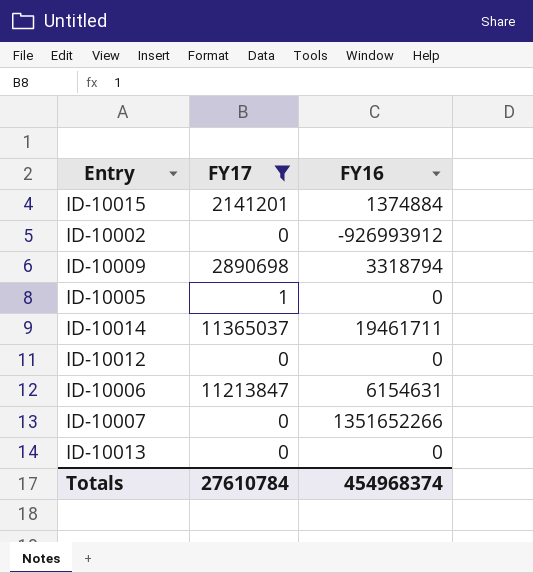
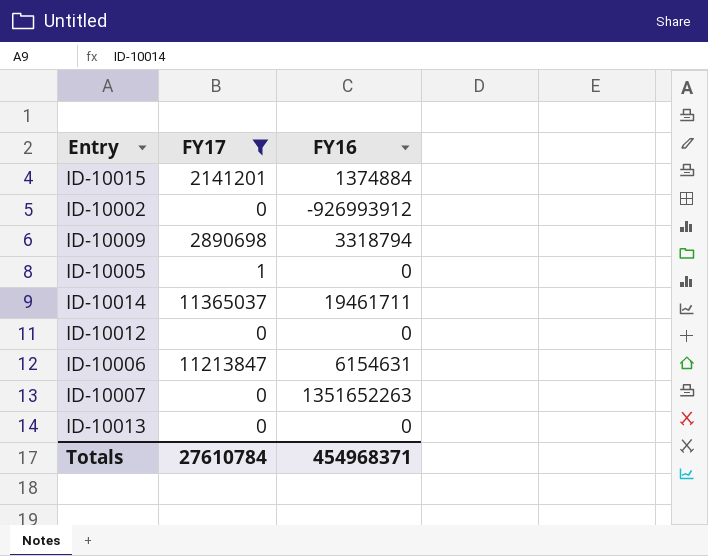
ID-10007 | FY16: 1351652266 -> 1351652263
Totals | FY16: 454968374 -> 454968371

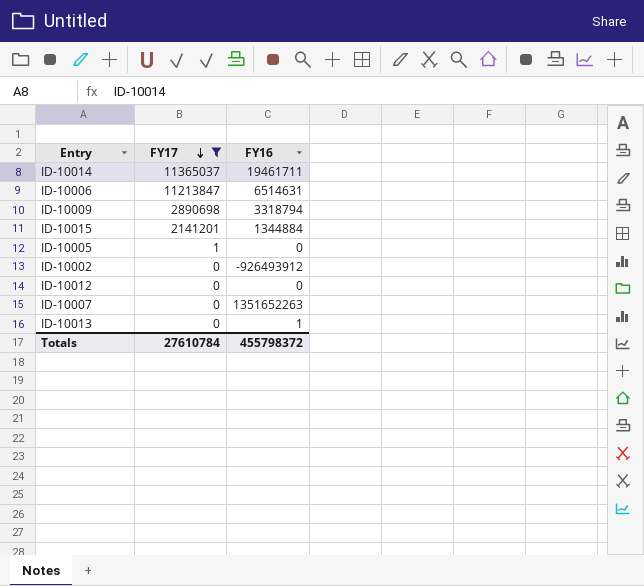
row order: none -> FY17 descending
ID-10006 | FY16: 6154631 -> 6514631
ID-10015 | FY16: 1374884 -> 1344884
ID-10002 | FY16: -926993912 -> -926493912
ID-10013 | FY16: 0 -> 1
Totals | FY16: 454968371 -> 455798372

